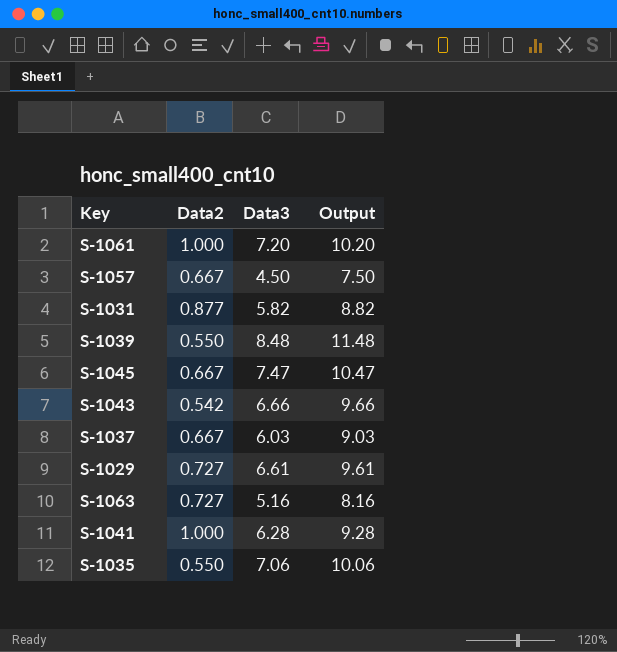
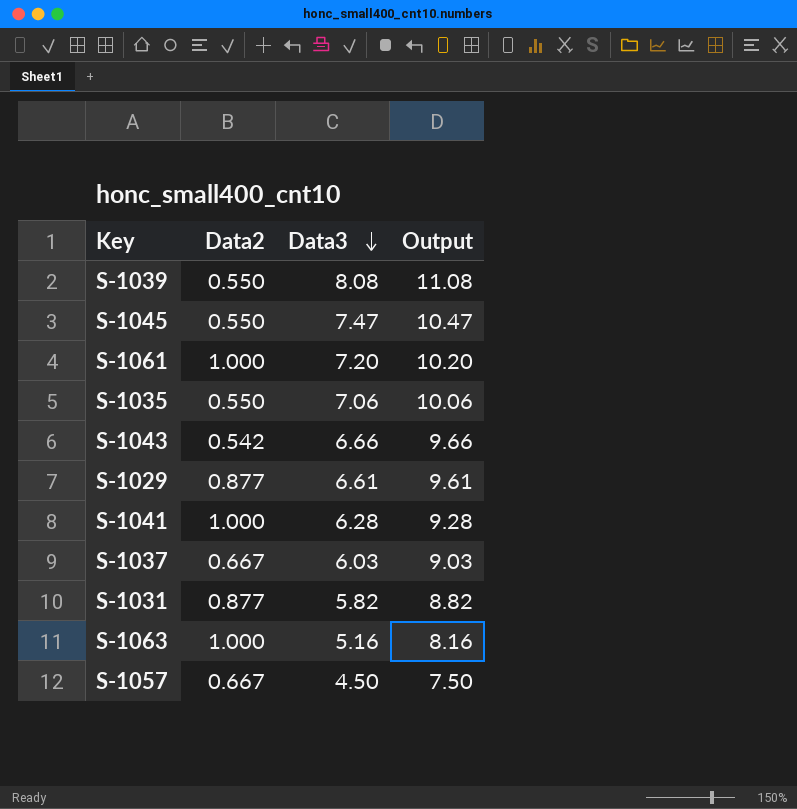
row order: none -> Data3 descending
S-1039 | Data3: 8.48 -> 8.08
S-1039 | Output: 11.48 -> 11.08
S-1045 | Data2: 0.667 -> 0.550
S-1029 | Data2: 0.727 -> 0.877
S-1063 | Data2: 0.727 -> 1.000

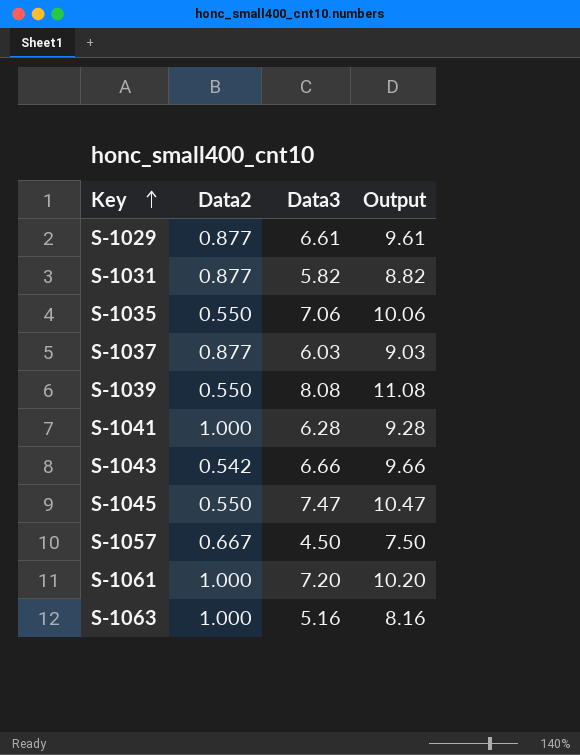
row order: Data3 descending -> Key ascending
S-1037 | Data2: 0.667 -> 0.877

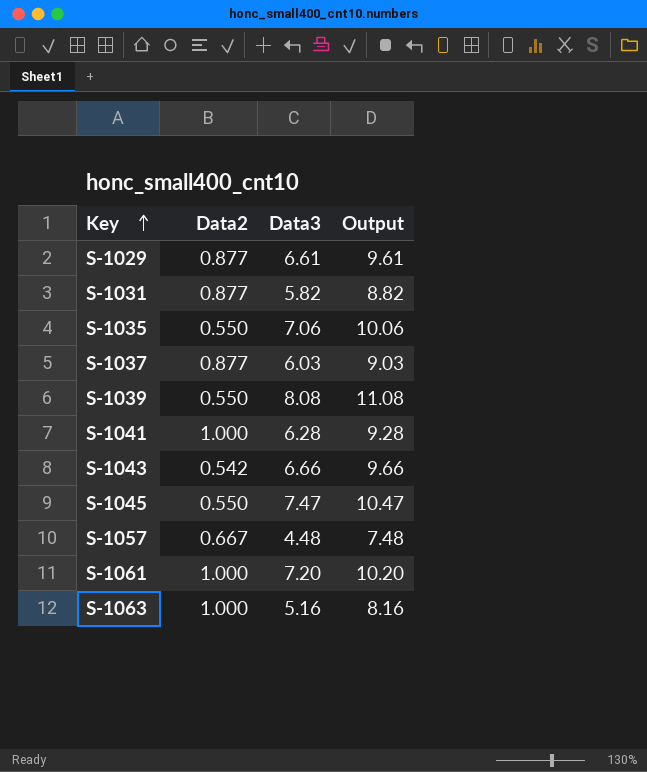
S-1057 | Data3: 4.50 -> 4.48
S-1057 | Output: 7.50 -> 7.48

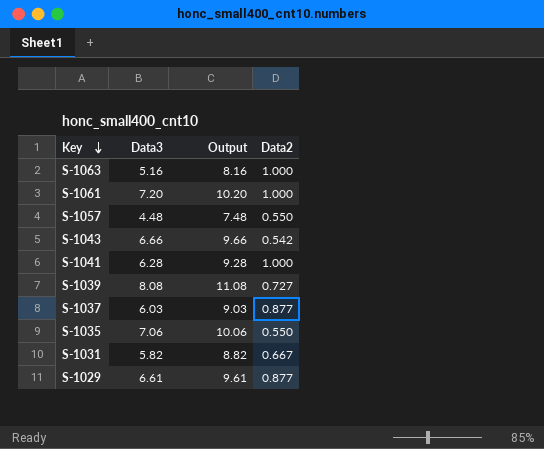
row order: Key ascending -> Key descending
column Data2 | position: 2 -> 4
row S-1045: 0.550 | 7.47 | 10.47 -> none
S-1057 | Data2: 0.667 -> 0.550
S-1039 | Data2: 0.550 -> 0.727
S-1031 | Data2: 0.877 -> 0.667

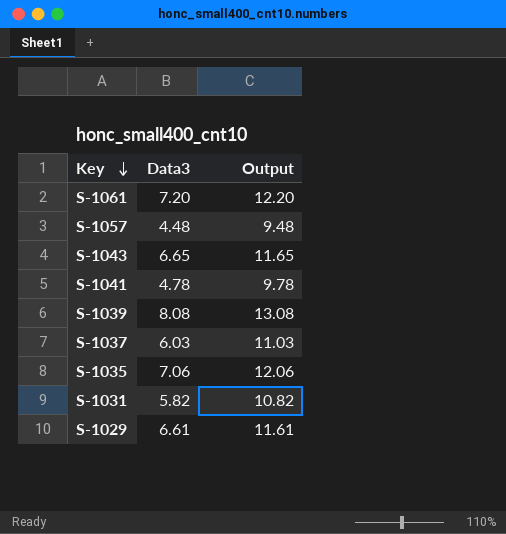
column Data2 | position: 4 -> none
column Output | formula: [Data3] + 3 -> [Data3] + 5
row S-1063: 5.16 | 8.16 | 1.000 -> none
S-1043 | Data3: 6.66 -> 6.65
S-1041 | Data3: 6.28 -> 4.78

